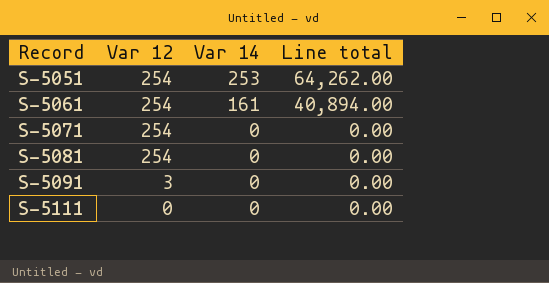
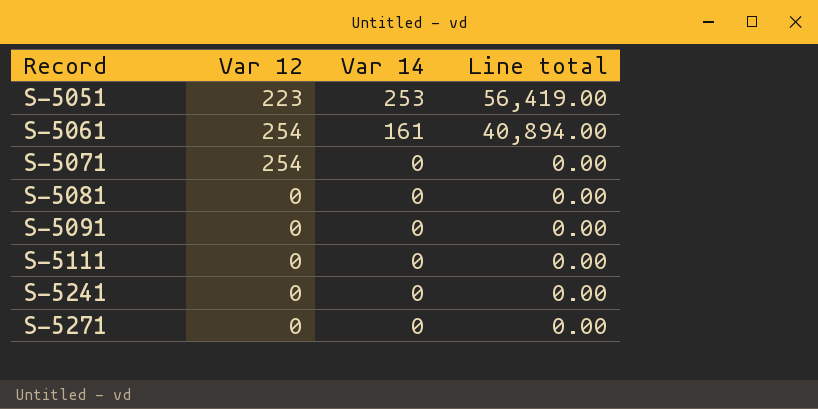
S-5051 | Var 12: 254 -> 223
S-5051 | Line total: 64,262.00 -> 56,419.00
S-5081 | Var 12: 254 -> 0
S-5091 | Var 12: 3 -> 0
row S-5241: none -> 0 | 0 | 0.00
row S-5271: none -> 0 | 0 | 0.00

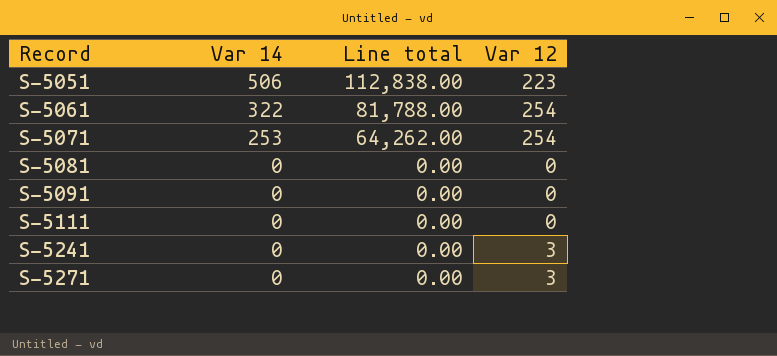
column Var 12 | position: 2 -> 4
S-5051 | Var 14: 253 -> 506
S-5051 | Line total: 56,419.00 -> 112,838.00
S-5061 | Var 14: 161 -> 322
S-5061 | Line total: 40,894.00 -> 81,788.00
S-5071 | Var 14: 0 -> 253
S-5071 | Line total: 0.00 -> 64,262.00
S-5241 | Var 12: 0 -> 3
S-5271 | Var 12: 0 -> 3

